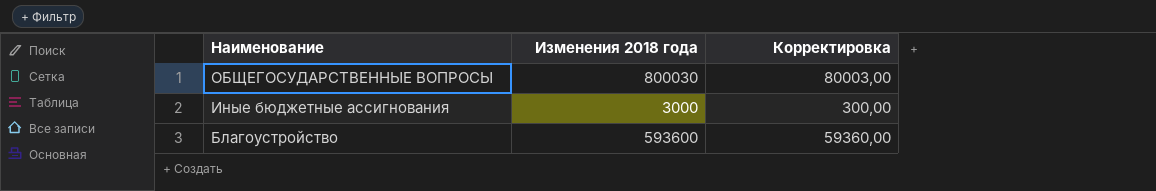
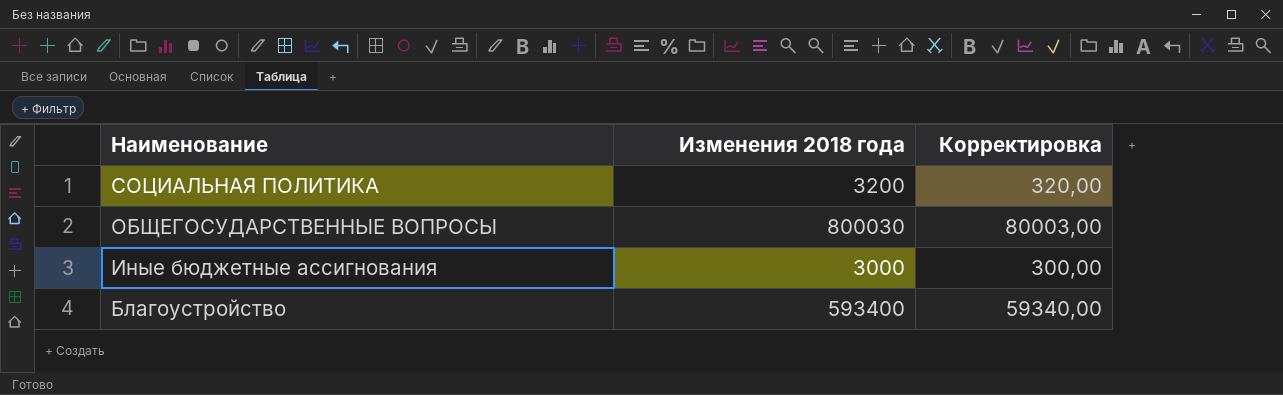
row СОЦИАЛЬНАЯ ПОЛИТИКА: none -> 3200 | 320,00
Благоустройство | Изменения 2018 года: 593600 -> 593400
Благоустройство | Корректировка: 59360,00 -> 59340,00

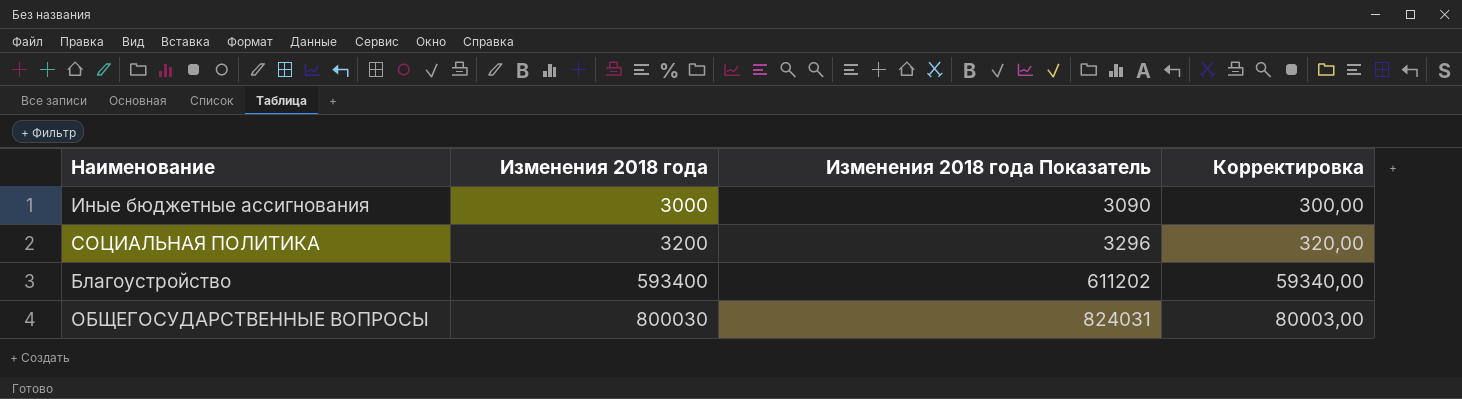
row order: Наименование descending -> Изменения 2018 года ascending
column Изменения 2018 года Показатель | formula: none -> [Изменения 2018 года] * 1,03

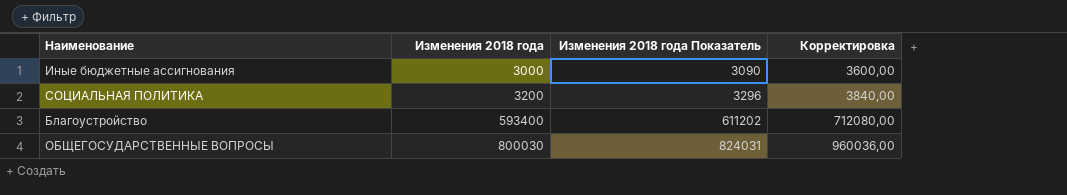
column Корректировка | formula: [Изменения 2018 года] * 0,1 -> [Изменения 2018 года] * 1,2

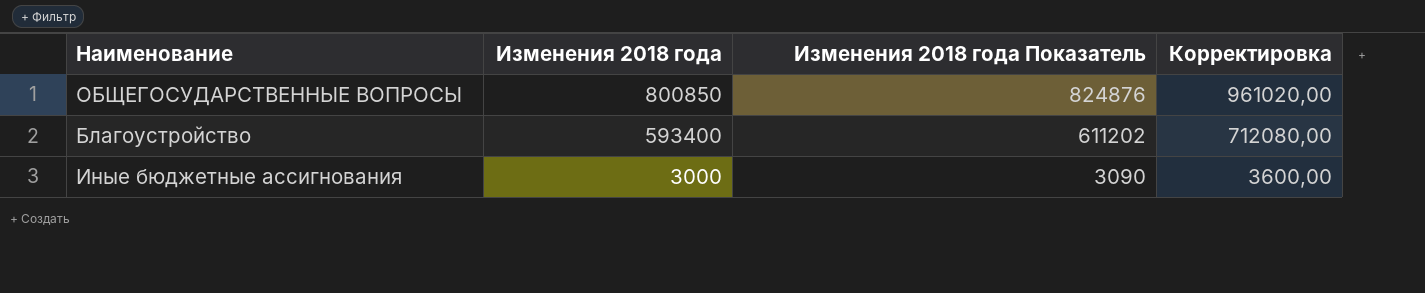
row order: Изменения 2018 года ascending -> Изменения 2018 года descending
row СОЦИАЛЬНАЯ ПОЛИТИКА: 3200 | 3296 | 3840,00 -> none
ОБЩЕГОСУДАРСТВЕННЫЕ ВОПРОСЫ | Изменения 2018 года: 800030 -> 800850
ОБЩЕГОСУДАРСТВЕННЫЕ ВОПРОСЫ | Изменения 2018 года Показатель: 824031 -> 824876
ОБЩЕГОСУДАРСТВЕННЫЕ ВОПРОСЫ | Корректировка: 960036,00 -> 961020,00

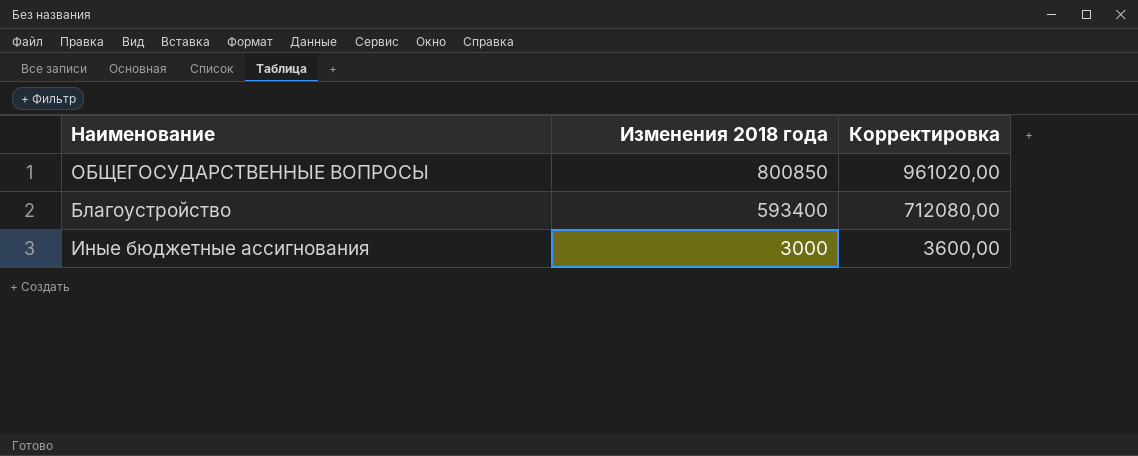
column Изменения 2018 года Показатель | formula: [Изменения 2018 года] * 1,03 -> none

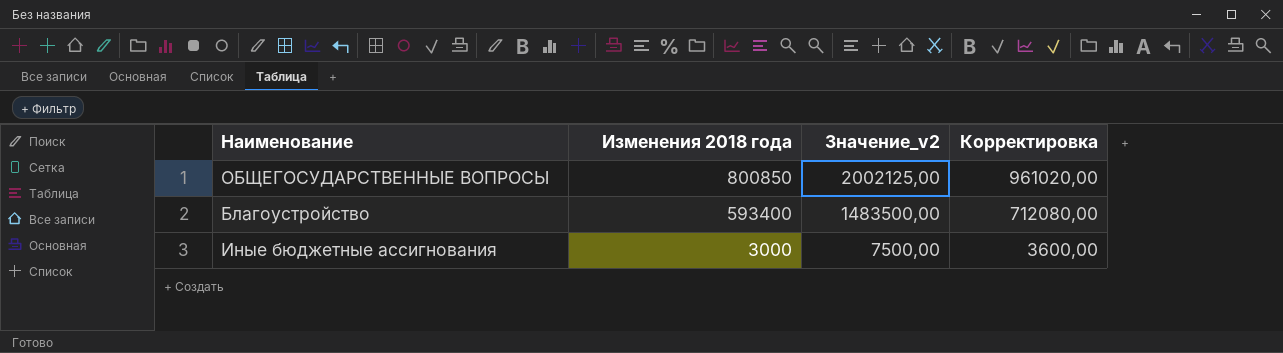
column Значение_v2 | formula: none -> [Изменения 2018 года] * 2,5

